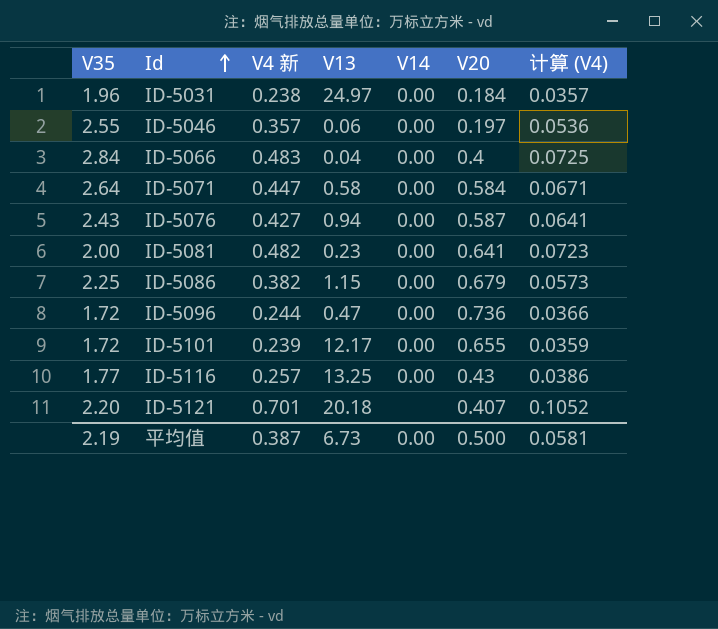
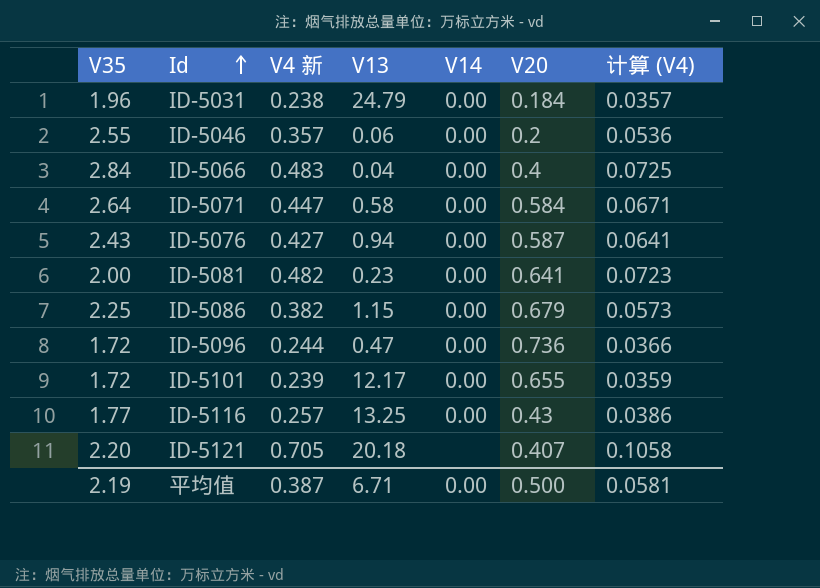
ID-5031 | V13: 24.97 -> 24.79
ID-5046 | V20: 0.197 -> 0.2
ID-5121 | V4 新: 0.701 -> 0.705
ID-5121 | 计算 (V4): 0.1052 -> 0.1058
平均值 | V13: 6.73 -> 6.71

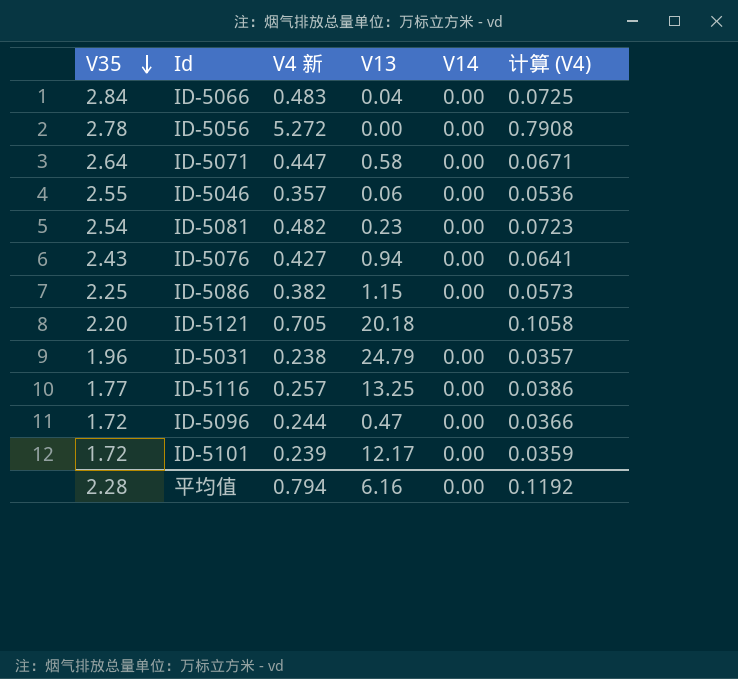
row order: Id ascending -> V35 descending
column V20 | position: 6 -> none
row ID-5056: none -> 2.78 | 5.272 | 0.00 | 0.00 | 0.7908
ID-5081 | V35: 2.00 -> 2.54
平均值 | V35: 2.19 -> 2.28
平均值 | V4 新: 0.387 -> 0.794
平均值 | V13: 6.71 -> 6.16
平均值 | 计算 (V4): 0.0581 -> 0.1192

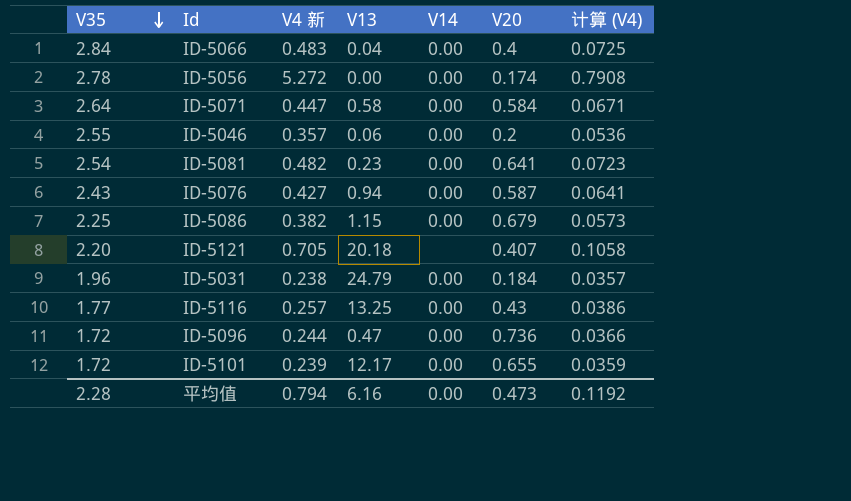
column V20 | position: none -> 6

